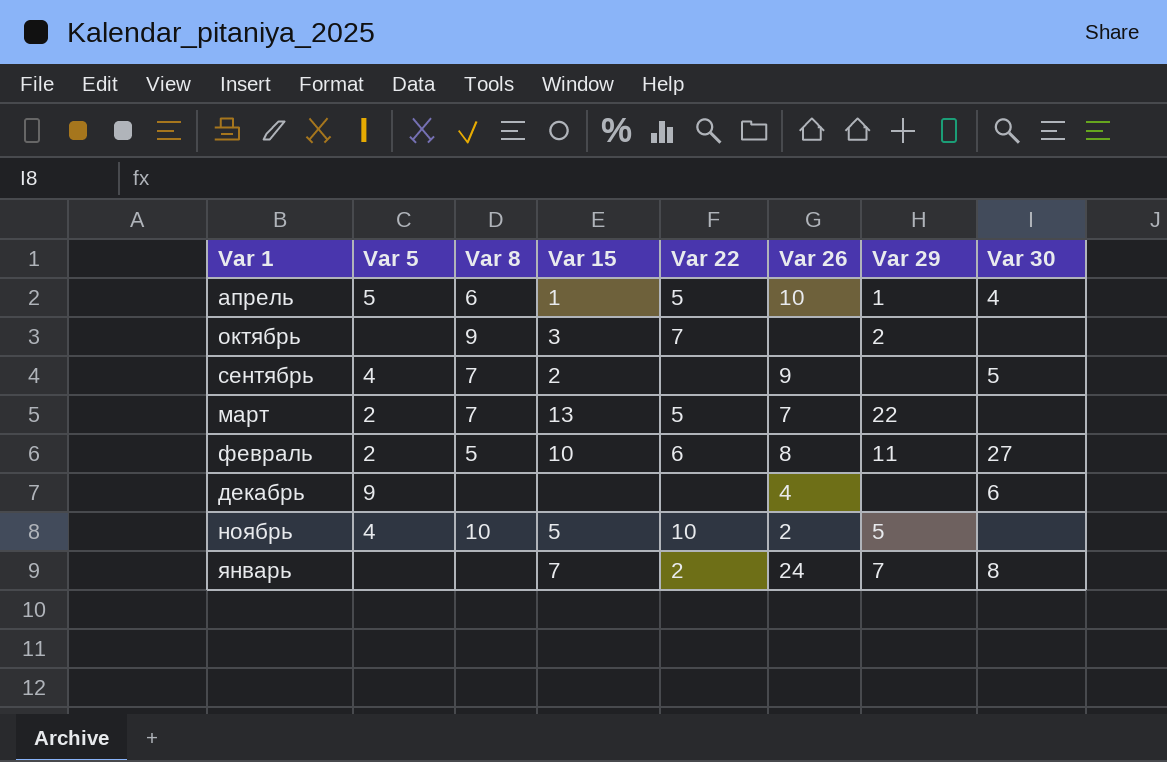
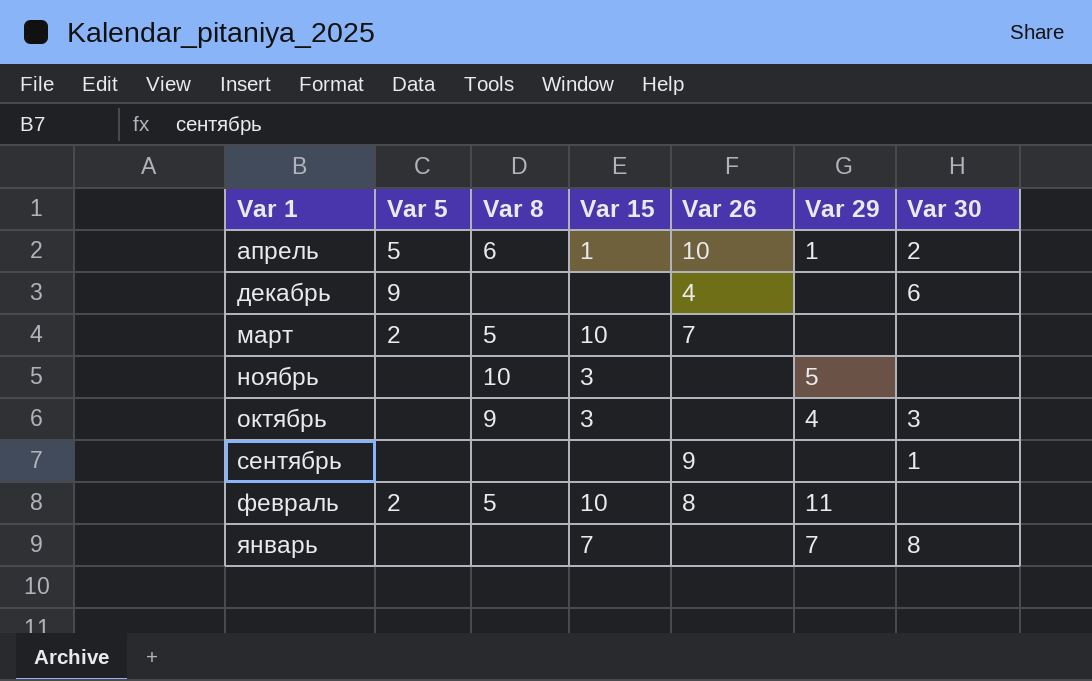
row order: none -> Var 1 ascending
column Var 22 | position: 5 -> none
апрель | Var 30: 4 -> 2
март | Var 8: 7 -> 5
март | Var 15: 13 -> 10
март | Var 29: 22 -> none
ноябрь | Var 5: 4 -> none
ноябрь | Var 15: 5 -> 3
ноябрь | Var 26: 2 -> none
октябрь | Var 29: 2 -> 4
октябрь | Var 30: none -> 3
сентябрь | Var 5: 4 -> none
сентябрь | Var 8: 7 -> none
сентябрь | Var 15: 2 -> none
сентябрь | Var 30: 5 -> 1
февраль | Var 30: 27 -> none
январь | Var 26: 24 -> none

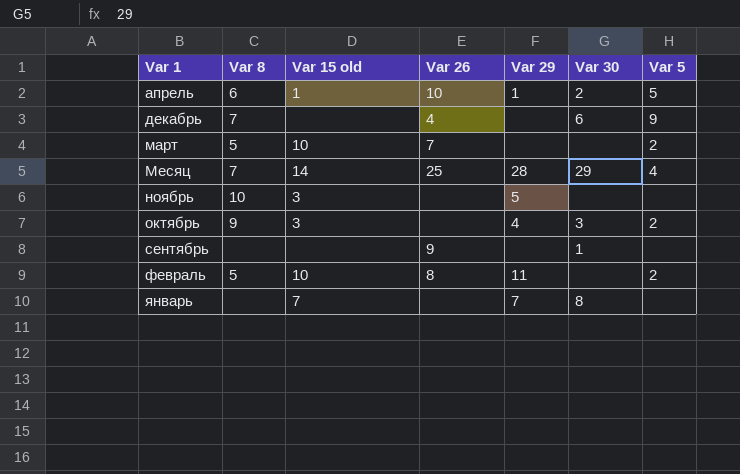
column name: Var 15 -> Var 15 old
column Var 5 | position: 2 -> 7
декабрь | Var 8: none -> 7
row Месяц: none -> 7 | 14 | 25 | 28 | 29 | 4
октябрь | Var 5: none -> 2

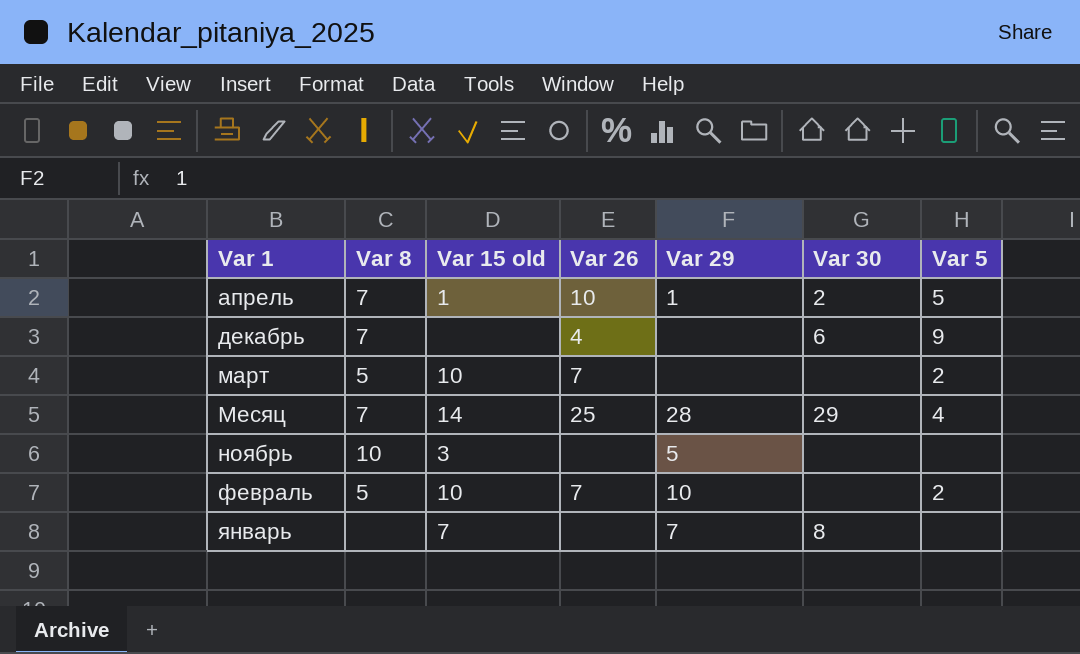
row октябрь: 9 | 3 | none | 4 | 3 | 2 -> none
row сентябрь: none | none | 9 | none | 1 | none -> none
апрель | Var 8: 6 -> 7
февраль | Var 26: 8 -> 7
февраль | Var 29: 11 -> 10

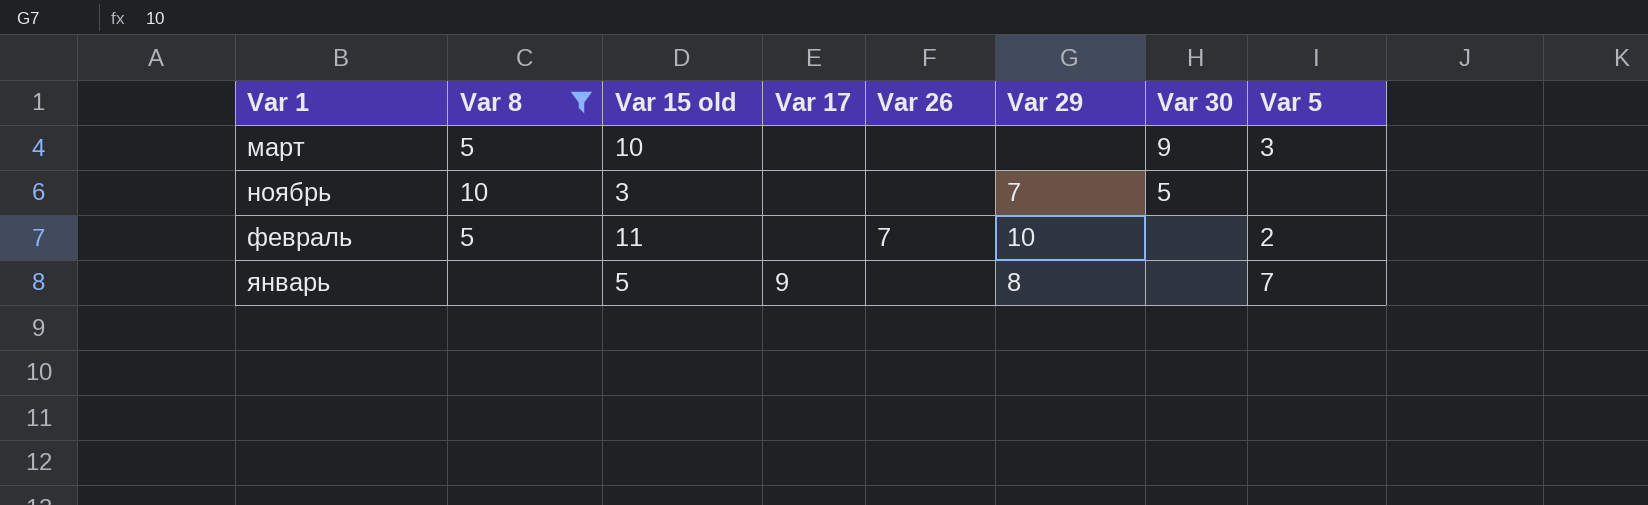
filter: none -> Var 8 != 7
column Var 17 | position: none -> 4
март | Var 26: 7 -> none
март | Var 30: none -> 9
март | Var 5: 2 -> 3
ноябрь | Var 29: 5 -> 7
ноябрь | Var 30: none -> 5
февраль | Var 15 old: 10 -> 11
январь | Var 15 old: 7 -> 5
январь | Var 29: 7 -> 8
январь | Var 30: 8 -> none
январь | Var 5: none -> 7

